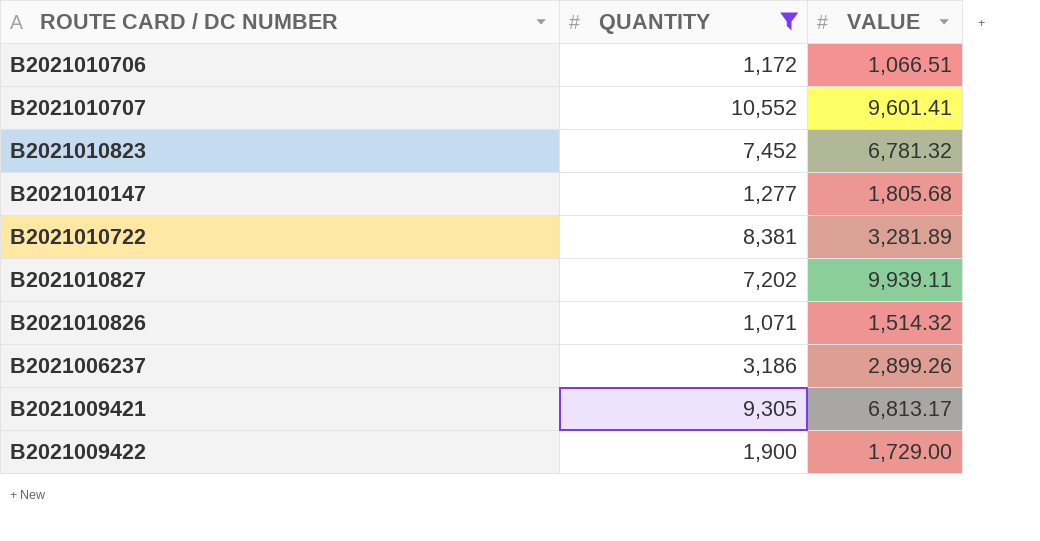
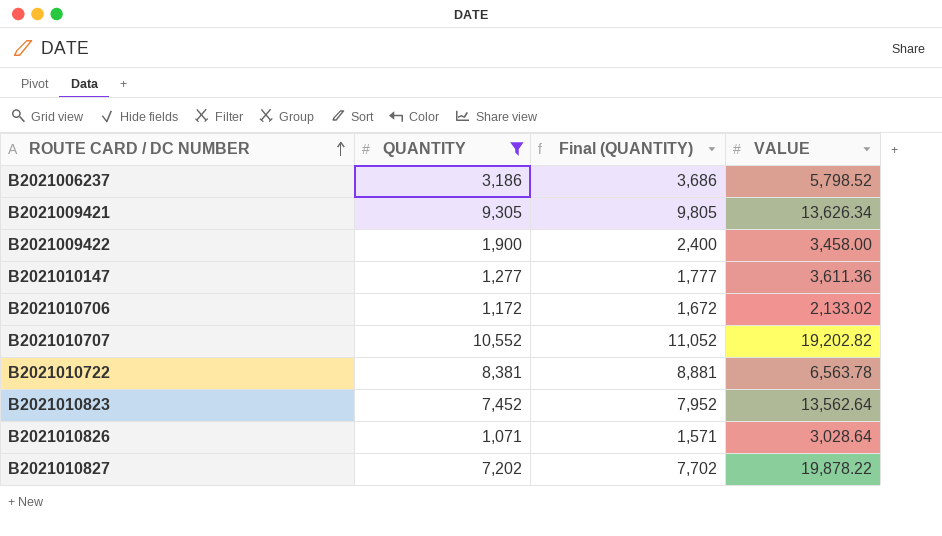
row order: none -> ROUTE CARD / DC NUMBER ascending
column Final (QUANTITY) | formula: none -> [QUANTITY] + 500
B2021006237 | VALUE: 2,899.26 -> 5,798.52
B2021009421 | VALUE: 6,813.17 -> 13,626.34
B2021009422 | VALUE: 1,729.00 -> 3,458.00
B2021010147 | VALUE: 1,805.68 -> 3,611.36
B2021010706 | VALUE: 1,066.51 -> 2,133.02
B2021010707 | VALUE: 9,601.41 -> 19,202.82
B2021010722 | VALUE: 3,281.89 -> 6,563.78
B2021010823 | VALUE: 6,781.32 -> 13,562.64
B2021010826 | VALUE: 1,514.32 -> 3,028.64
B2021010827 | VALUE: 9,939.11 -> 19,878.22

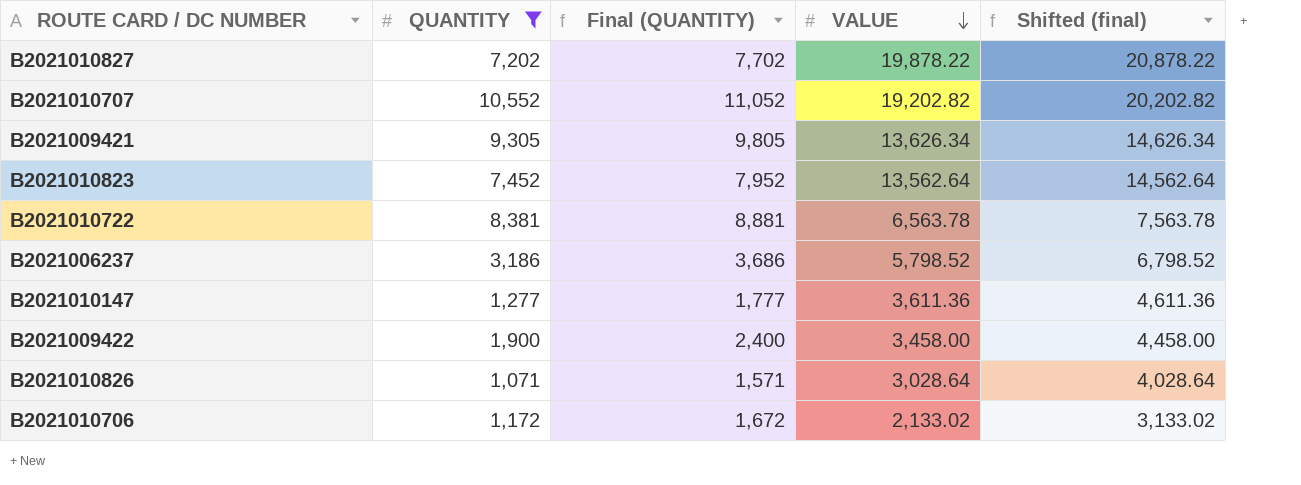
row order: ROUTE CARD / DC NUMBER ascending -> VALUE descending
column Shifted (final) | formula: none -> [VALUE] + 1000

